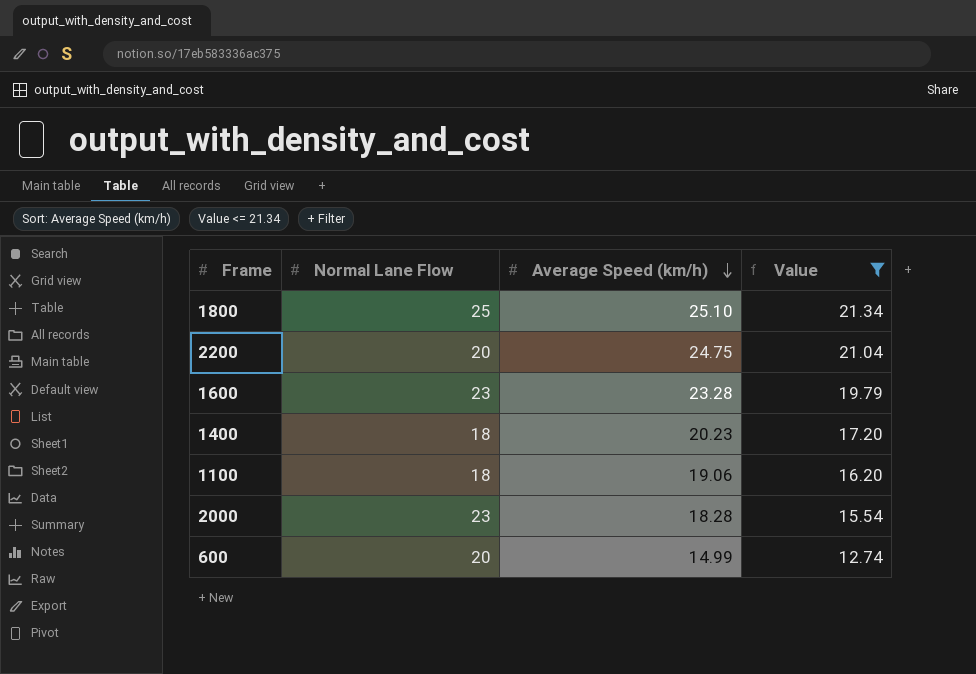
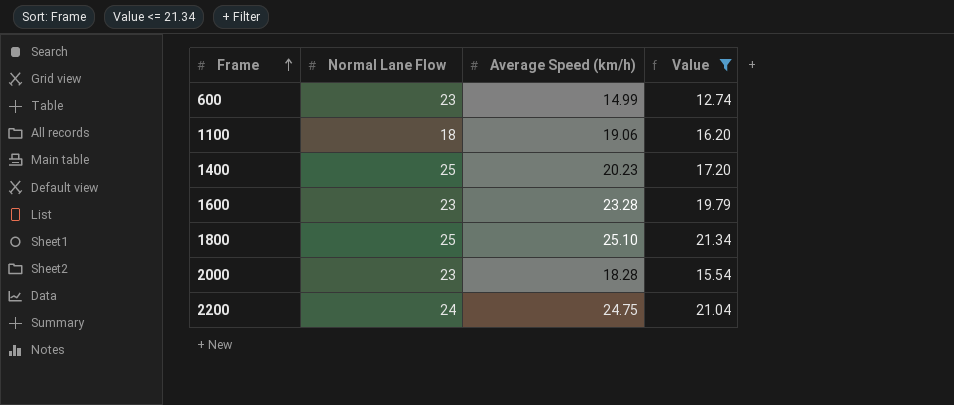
row order: Average Speed (km/h) descending -> Frame ascending
600 | Normal Lane Flow: 20 -> 23
1400 | Normal Lane Flow: 18 -> 25
2200 | Normal Lane Flow: 20 -> 24

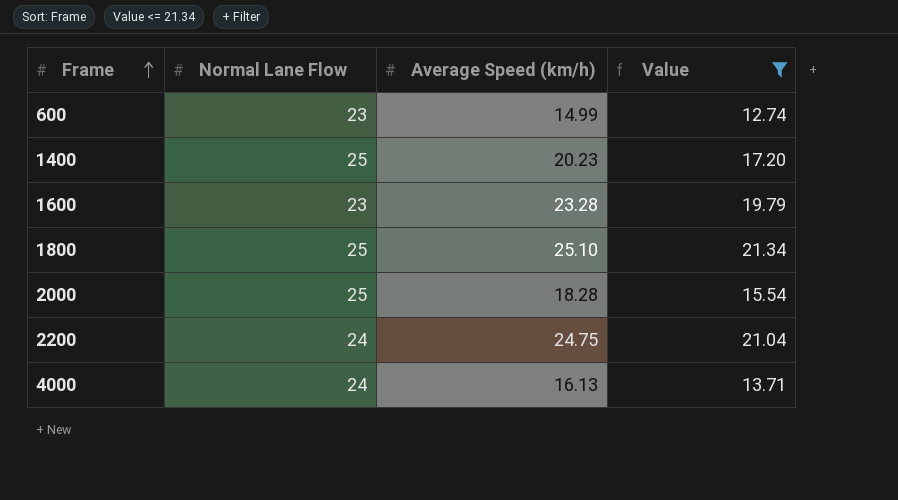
row 1100: 18 | 19.06 | 16.20 -> none
2000 | Normal Lane Flow: 23 -> 25
row 4000: none -> 24 | 16.13 | 13.71

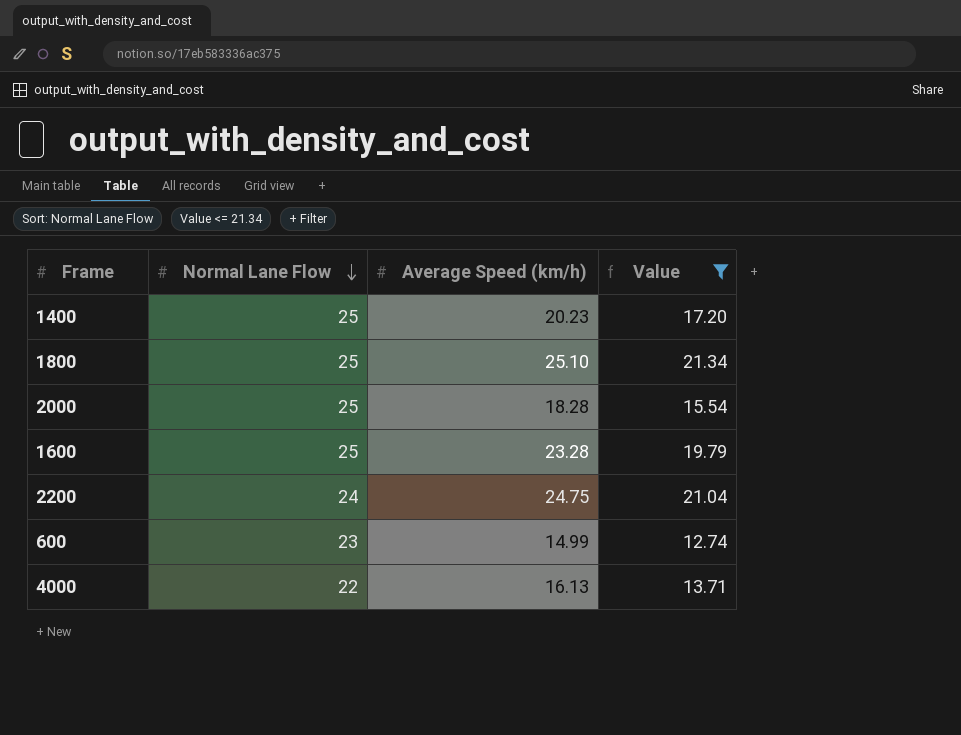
row order: Frame ascending -> Normal Lane Flow descending
1600 | Normal Lane Flow: 23 -> 25
4000 | Normal Lane Flow: 24 -> 22

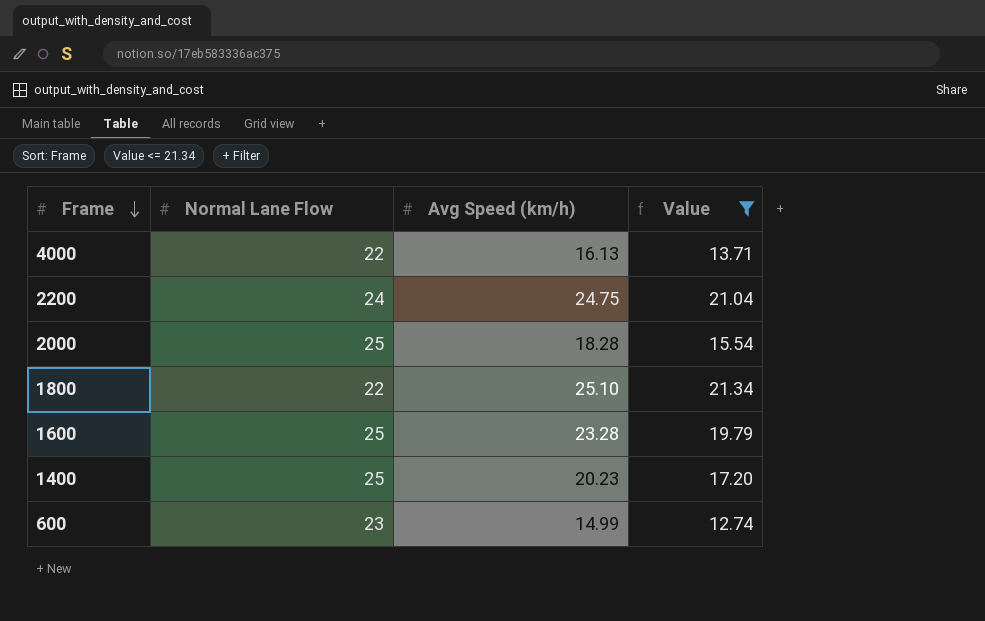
row order: Normal Lane Flow descending -> Frame descending
column name: Average Speed (km/h) -> Avg Speed (km/h)
1800 | Normal Lane Flow: 25 -> 22

